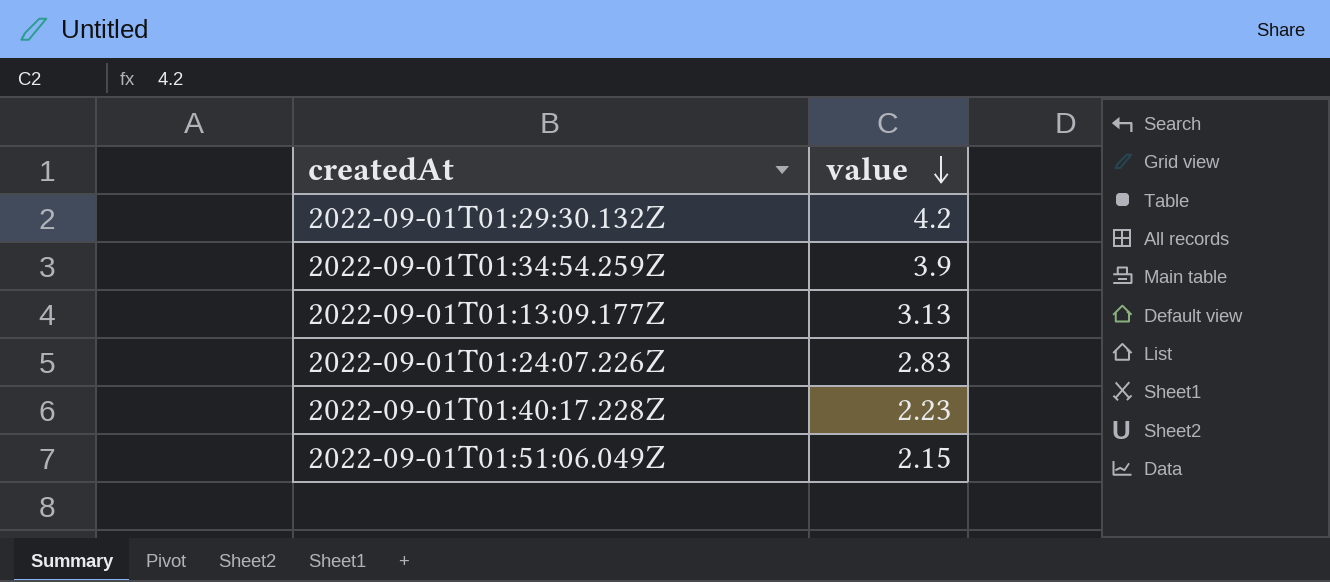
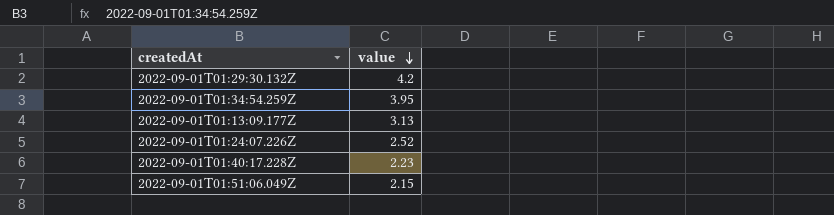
2022-09-01T01:34:54.259Z | value: 3.9 -> 3.95
2022-09-01T01:24:07.226Z | value: 2.83 -> 2.52

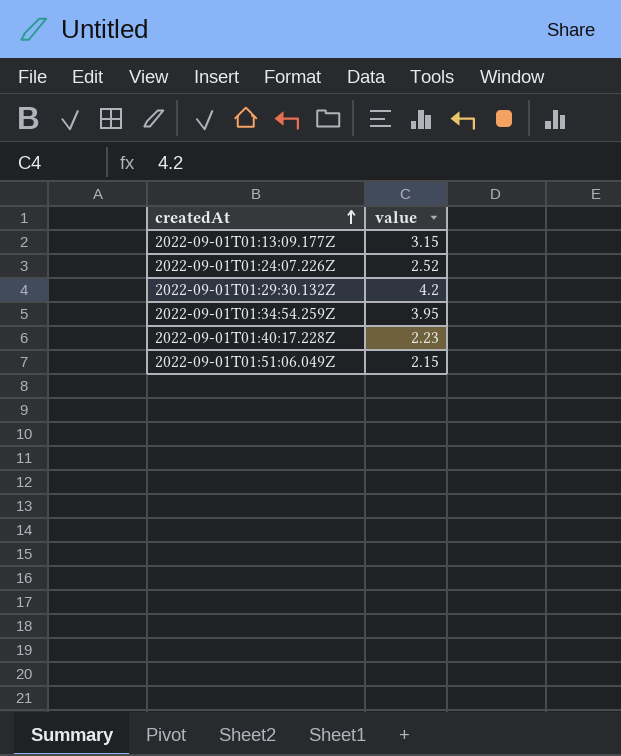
row order: value descending -> createdAt ascending
2022-09-01T01:13:09.177Z | value: 3.13 -> 3.15

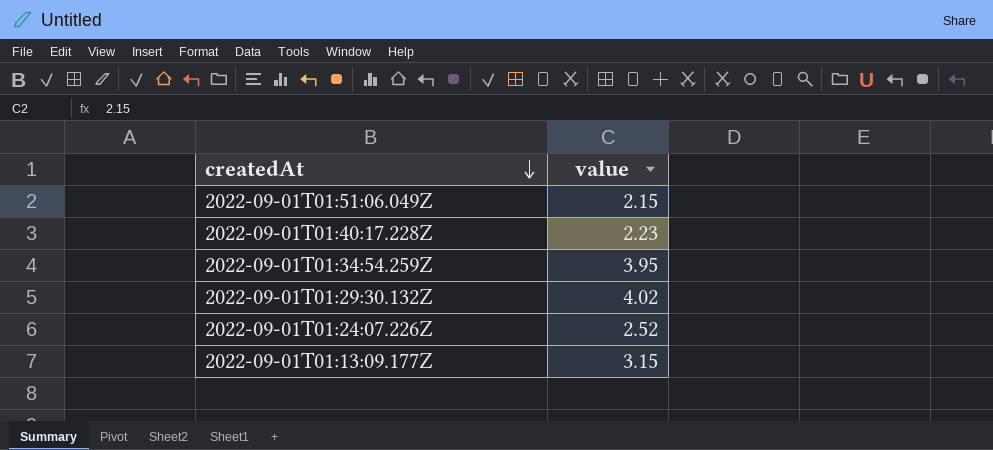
row order: createdAt ascending -> createdAt descending
2022-09-01T01:29:30.132Z | value: 4.2 -> 4.02

